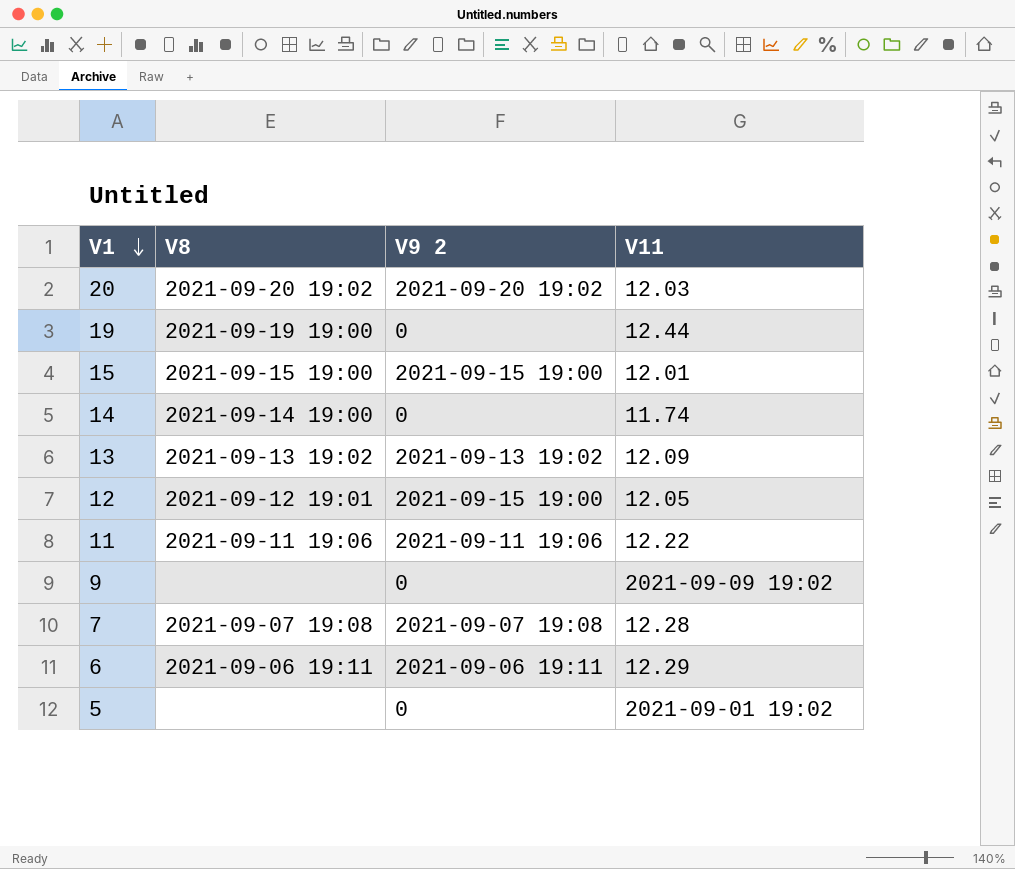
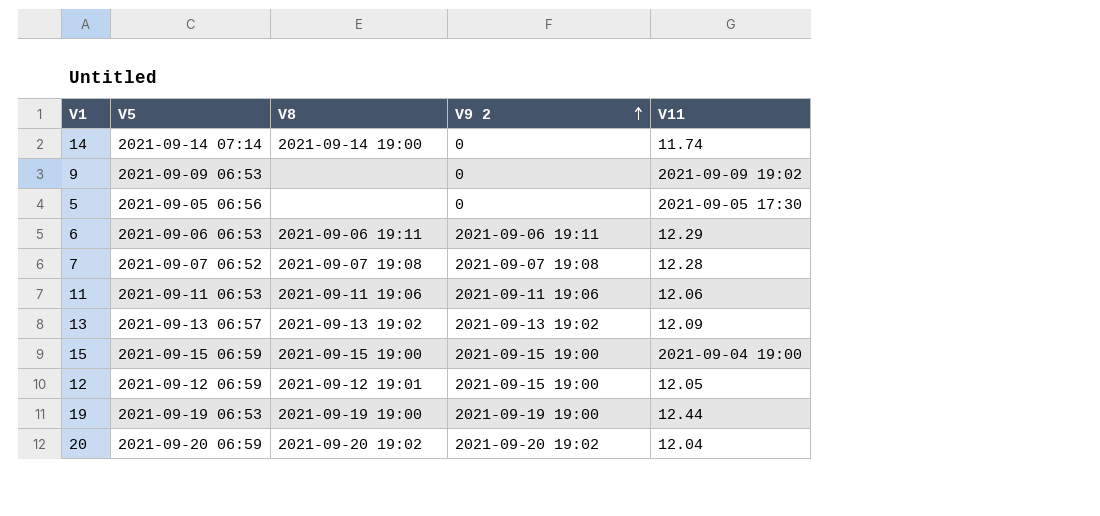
row order: V1 descending -> V9 2 ascending
column V5 | position: none -> 2
5 | V11: 2021-09-01 19:02 -> 2021-09-05 17:30
11 | V11: 12.22 -> 12.06
15 | V11: 12.01 -> 2021-09-04 19:00
19 | V9 2: 0 -> 2021-09-19 19:00
20 | V11: 12.03 -> 12.04

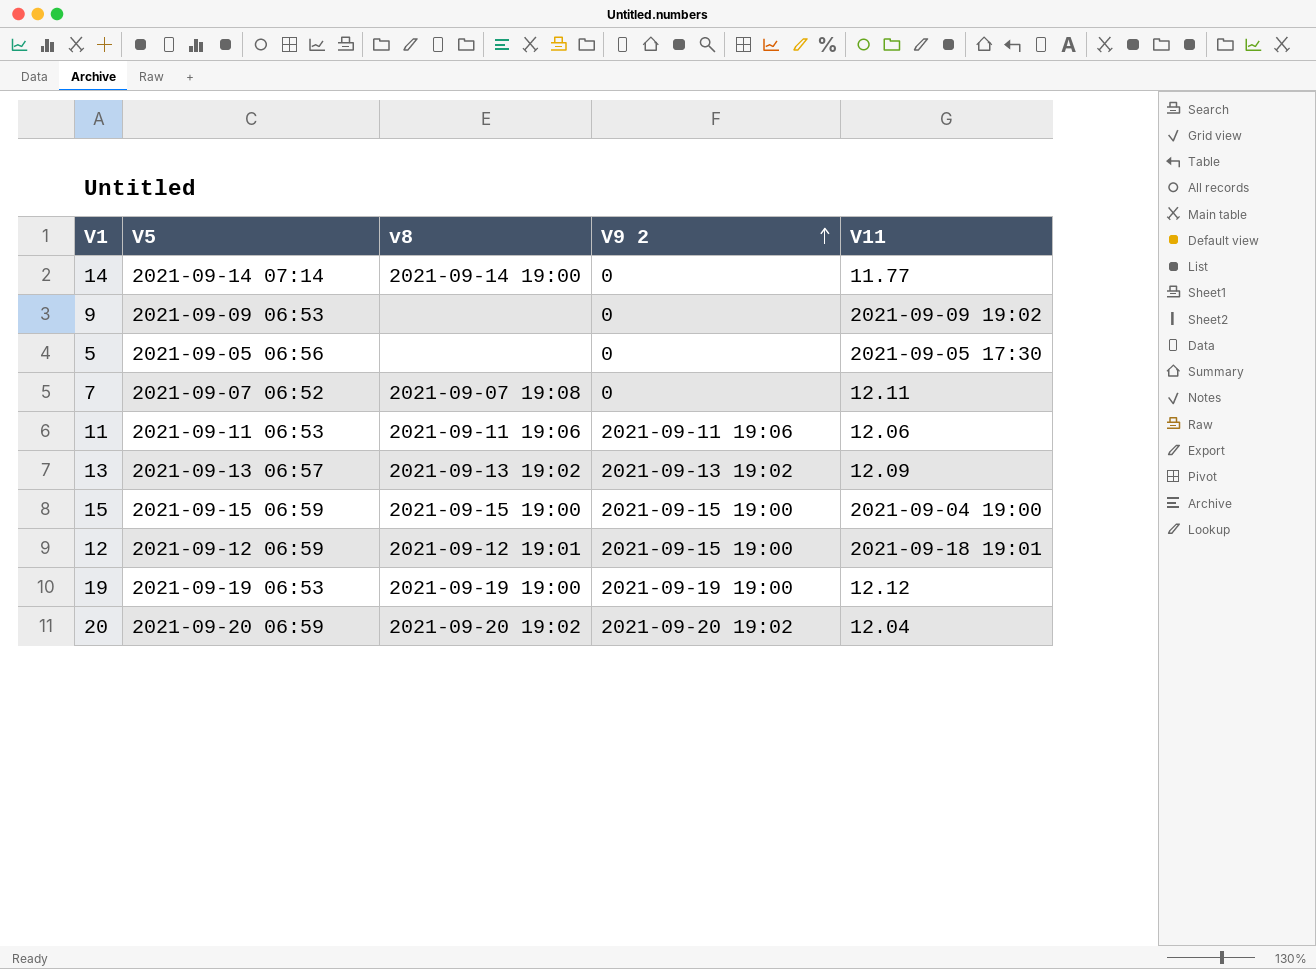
column name: V8 -> v8
row 6: 2021-09-06 06:53 | 2021-09-06 19:11 | 2021-09-06 19:11 | 12.29 -> none
14 | V11: 11.74 -> 11.77
7 | V9 2: 2021-09-07 19:08 -> 0
7 | V11: 12.28 -> 12.11
12 | V11: 12.05 -> 2021-09-18 19:01
19 | V11: 12.44 -> 12.12

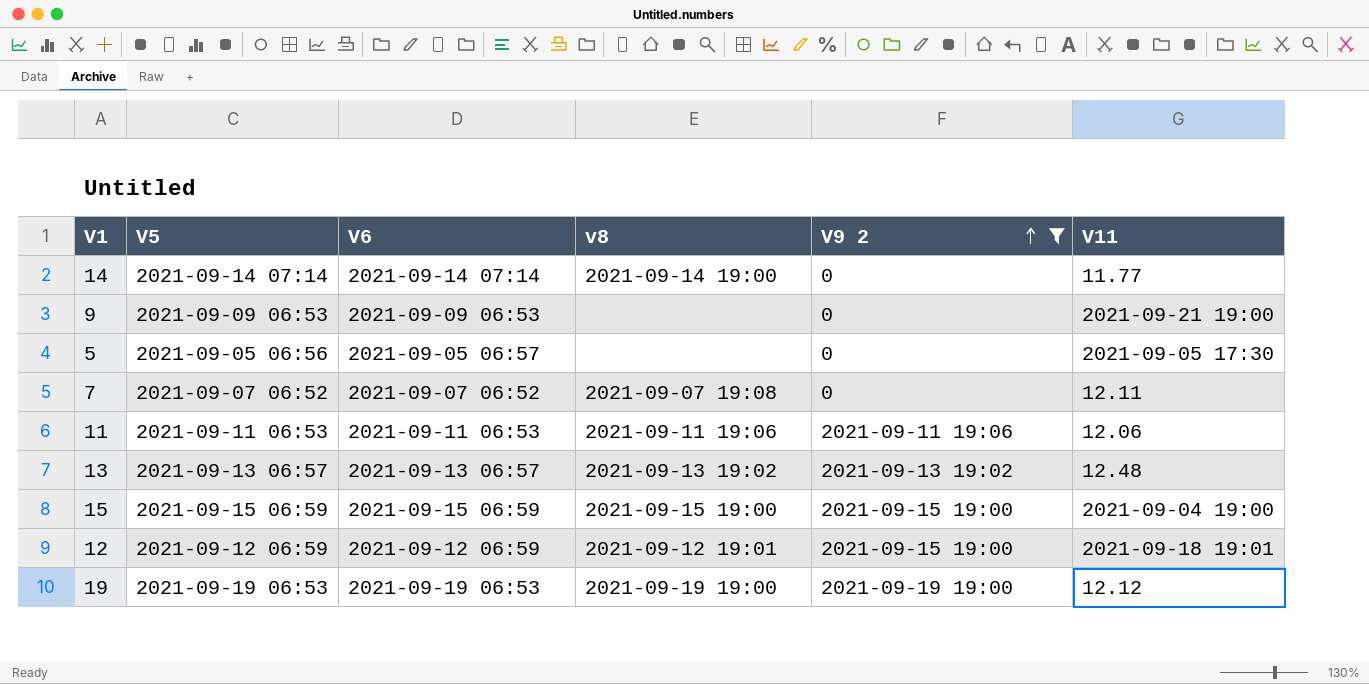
filter: none -> V9 2 != 2021-09-20 19:02
column V6 | position: none -> 3
9 | V11: 2021-09-09 19:02 -> 2021-09-21 19:00
13 | V11: 12.09 -> 12.48

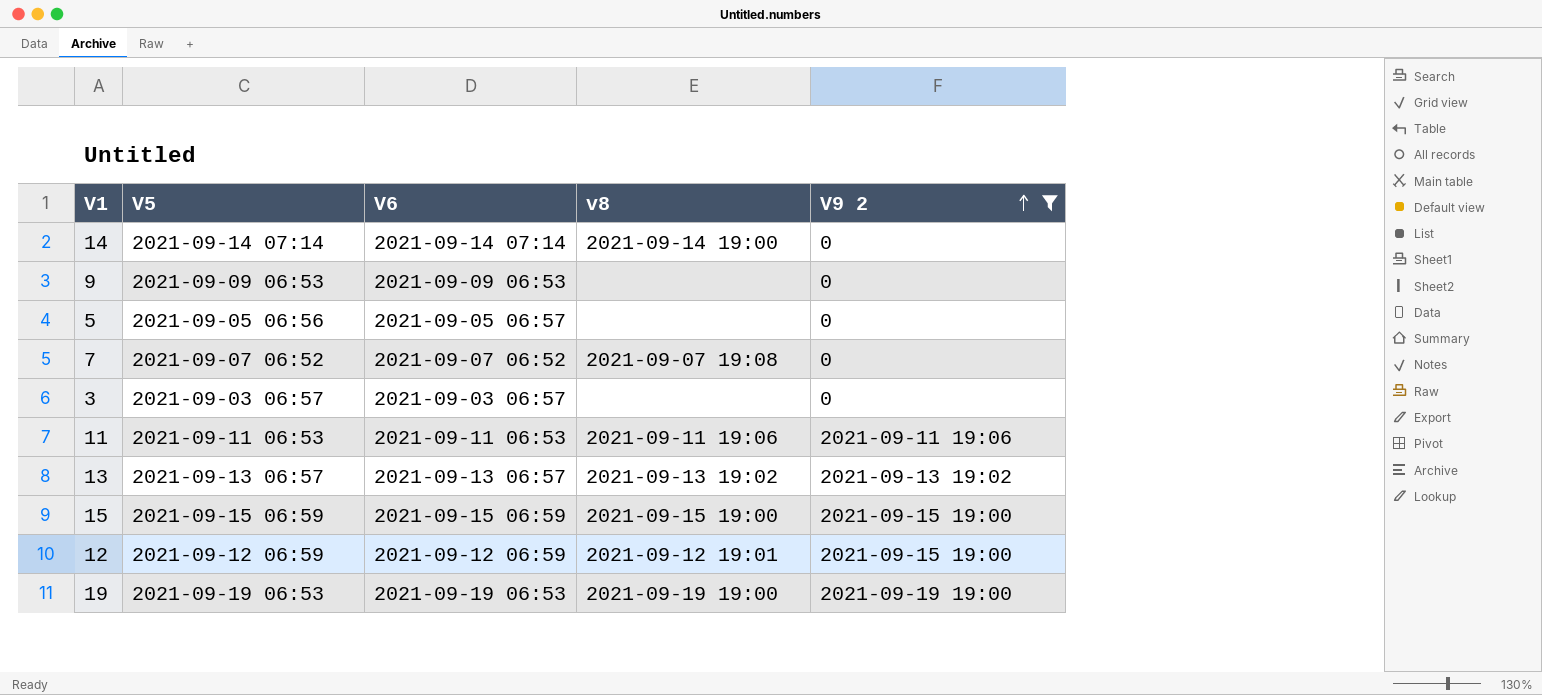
column V11 | position: 6 -> none
row 3: none -> 2021-09-03 06:57 | 2021-09-03 06:57 | none | 0

